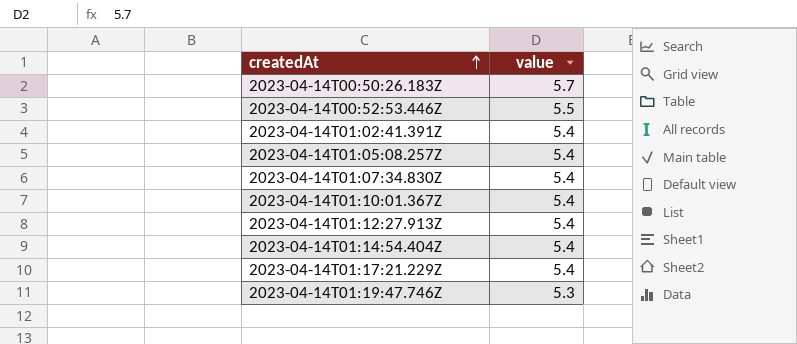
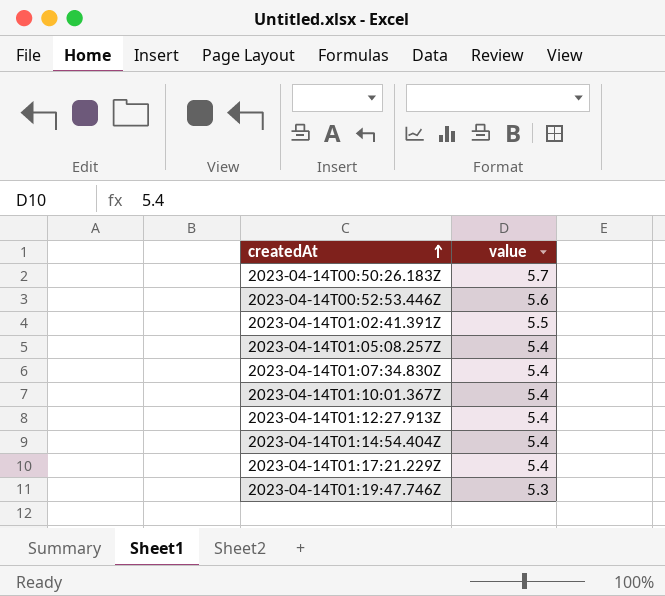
2023-04-14T00:52:53.446Z | value: 5.5 -> 5.6
2023-04-14T01:02:41.391Z | value: 5.4 -> 5.5

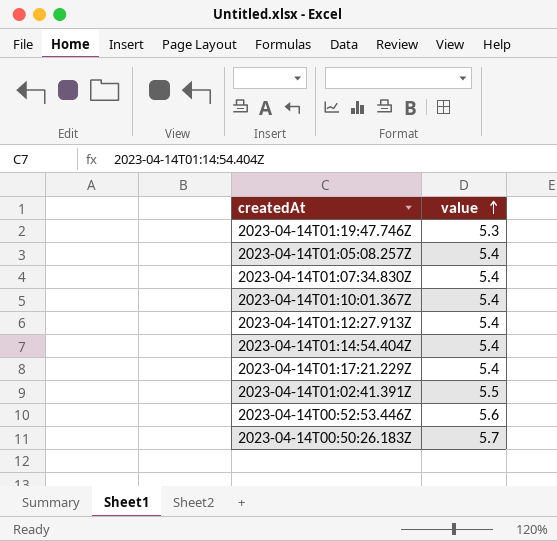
row order: createdAt ascending -> value ascending

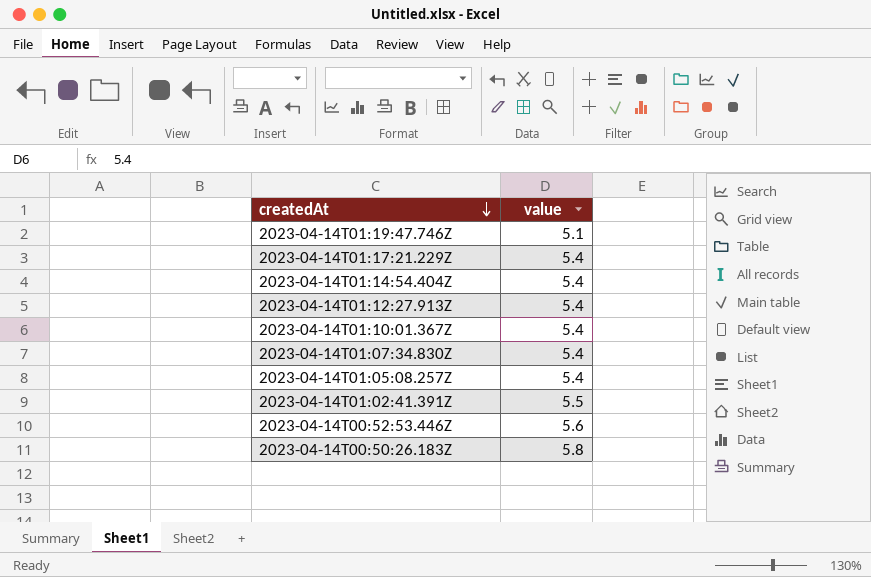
row order: value ascending -> createdAt descending
2023-04-14T01:19:47.746Z | value: 5.3 -> 5.1
2023-04-14T00:50:26.183Z | value: 5.7 -> 5.8

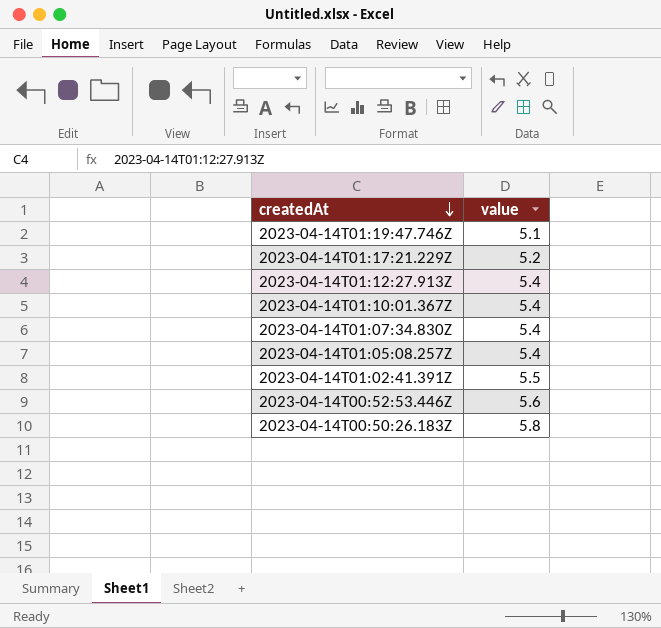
row 2023-04-14T01:14:54.404Z: 5.4 -> none
2023-04-14T01:17:21.229Z | value: 5.4 -> 5.2

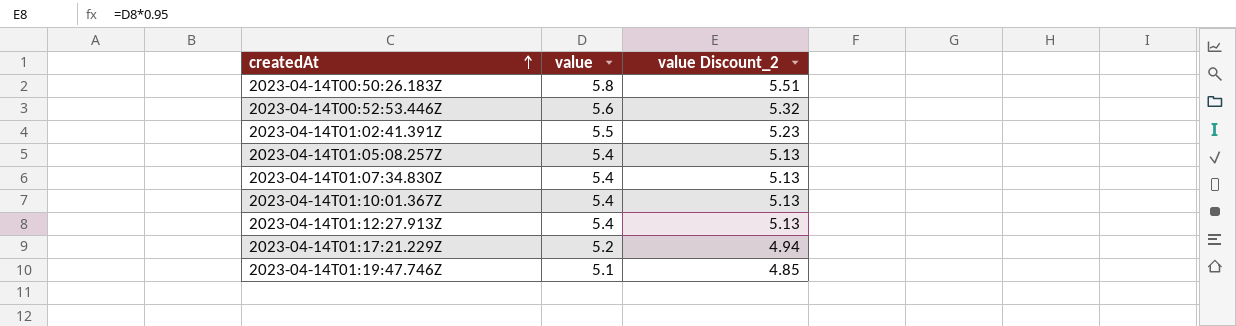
row order: createdAt descending -> createdAt ascending
column value Discount_2 | formula: none -> [value] * 0.95

